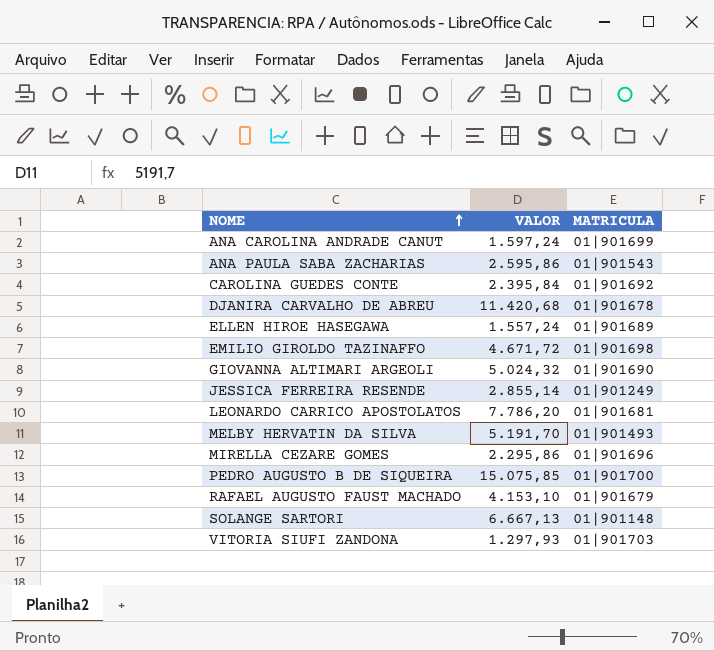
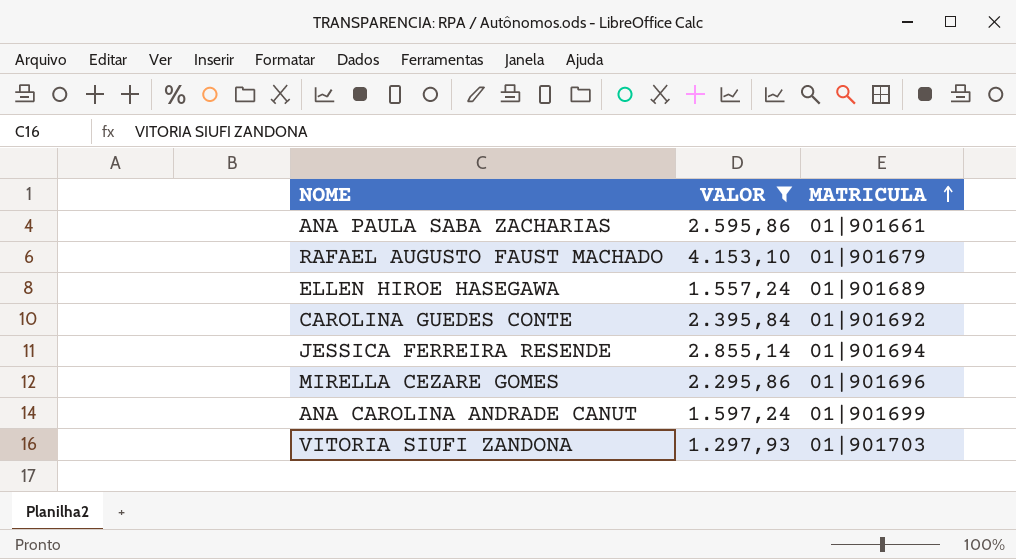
filter: none -> VALOR <= 4.153,10
row order: NOME ascending -> MATRICULA ascending
ANA PAULA SABA ZACHARIAS | MATRICULA: 01|901543 -> 01|901661
JESSICA FERREIRA RESENDE | MATRICULA: 01|901249 -> 01|901694

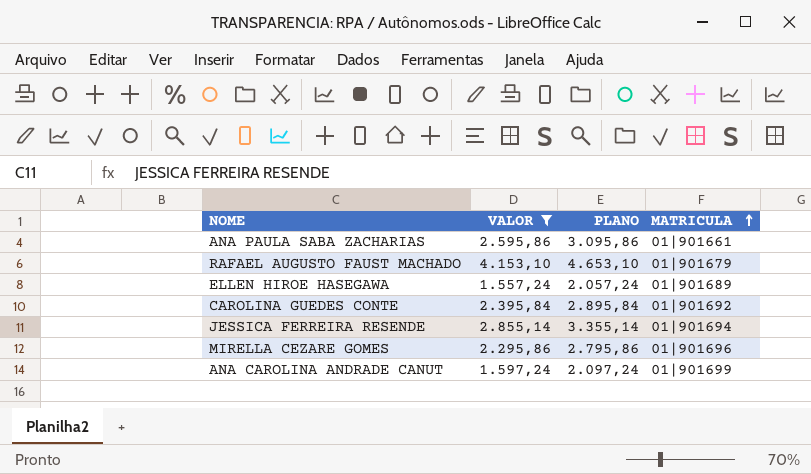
column PLANO | formula: none -> [VALOR] + 500
row VITORIA SIUFI ZANDONA: 1.297,93 | 01|901703 -> none

